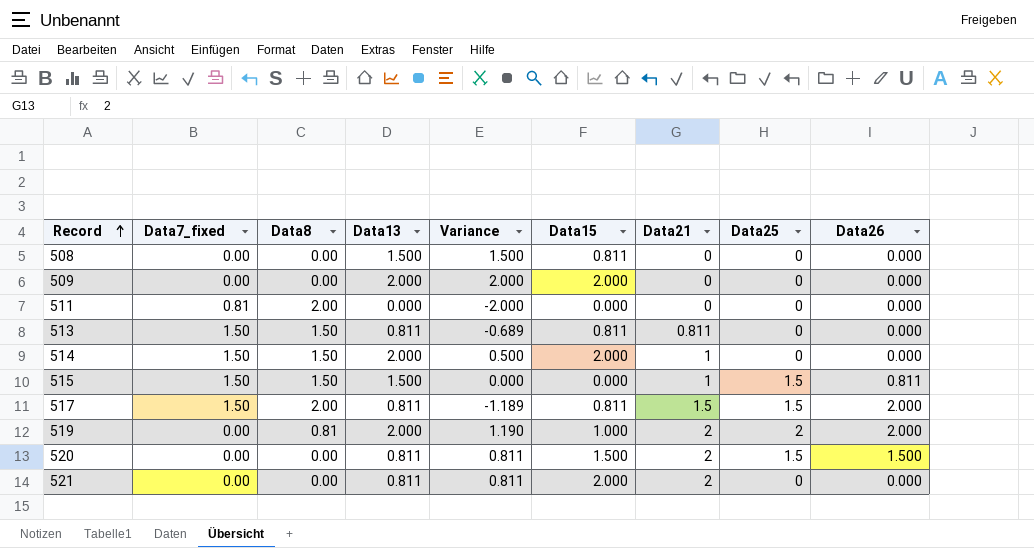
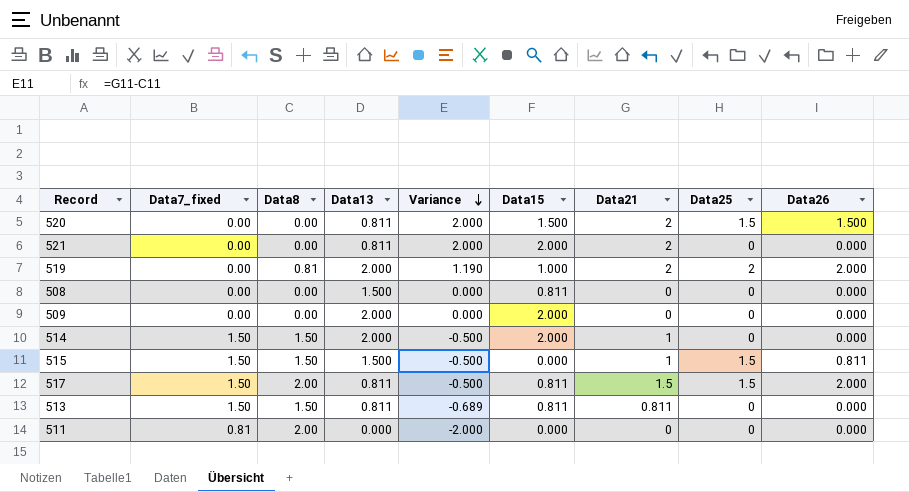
row order: Record ascending -> Variance descending
column Variance | formula: [Data13] - [Data8] -> [Data21] - [Data8]

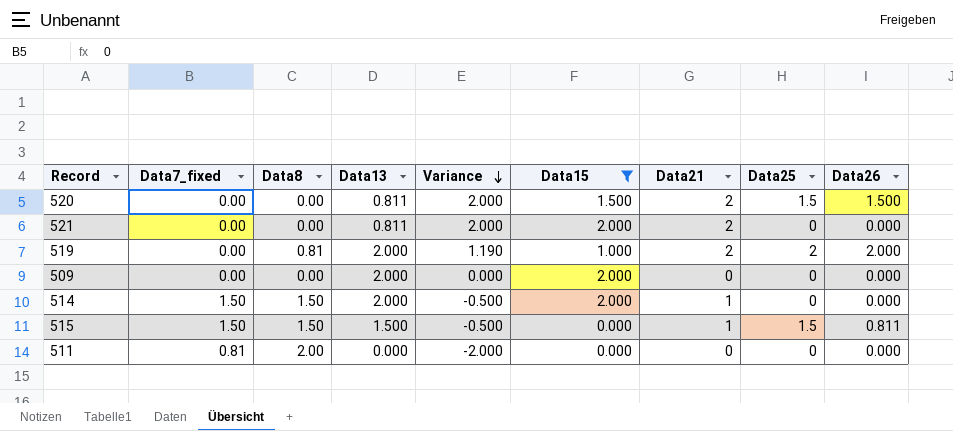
filter: none -> Data15 != 0.811

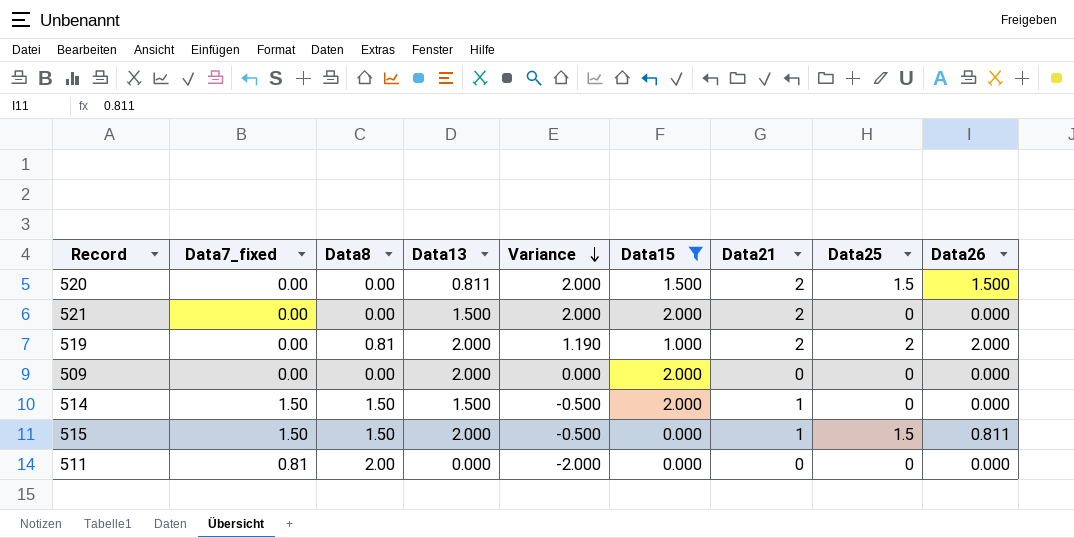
521 | Data13: 0.811 -> 1.500
514 | Data13: 2.000 -> 1.500
515 | Data13: 1.500 -> 2.000

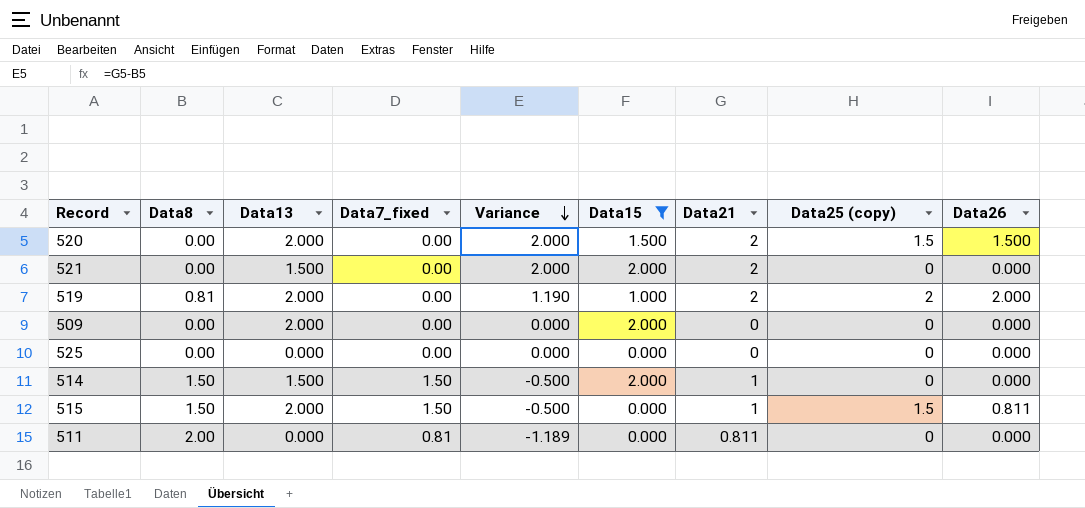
column Data7_fixed | position: 2 -> 4
column name: Data25 -> Data25 (copy)
520 | Data13: 0.811 -> 2.000
row 525: none -> 0.00 | 0.000 | 0.00 | 0.000 | 0.000 | 0 | 0 | 0.000
511 | Variance: -2.000 -> -1.189
511 | Data21: 0 -> 0.811

